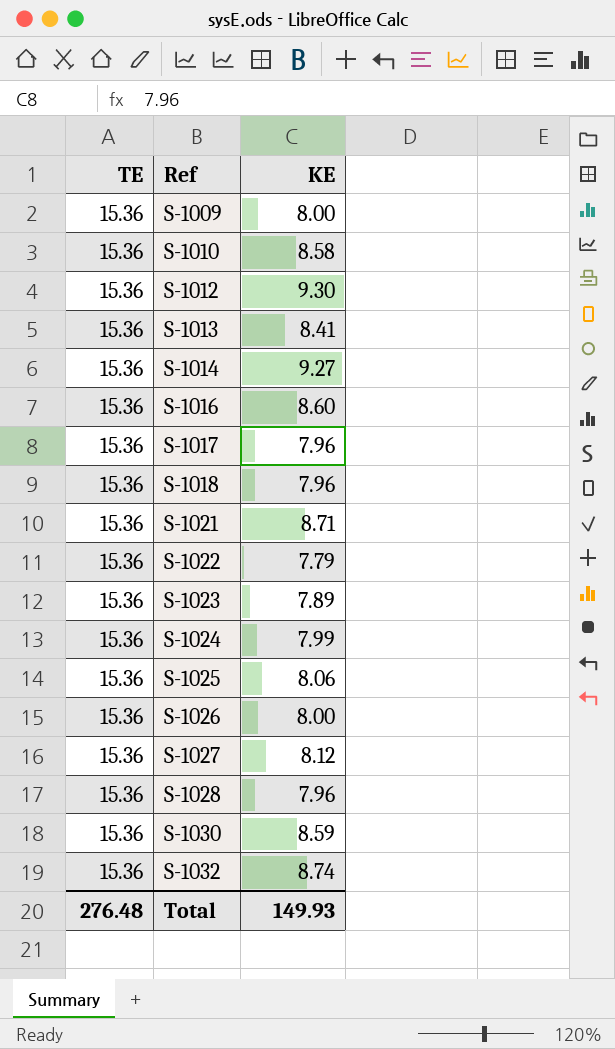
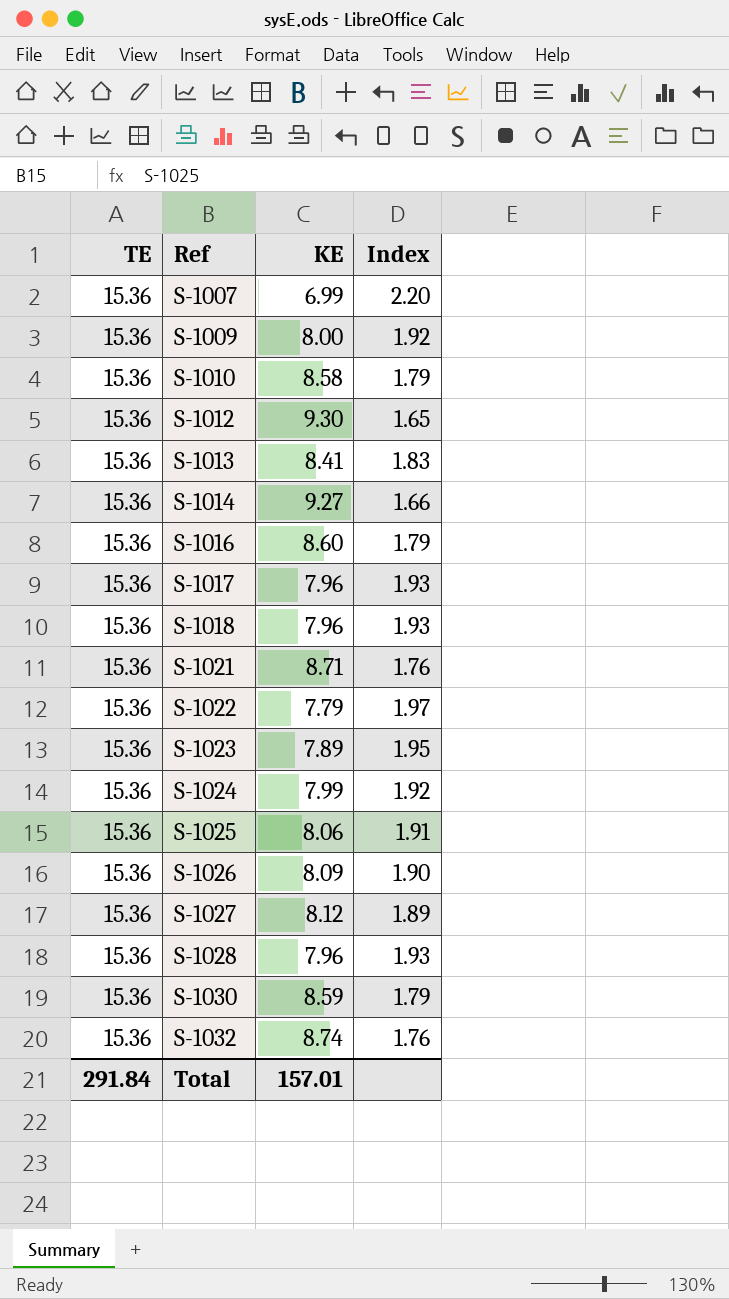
column Index | formula: none -> [TE] / [KE]
row S-1007: none -> 15.36 | 6.99 | 2.20
S-1026 | KE: 8.00 -> 8.09
Total | TE: 276.48 -> 291.84
Total | KE: 149.93 -> 157.01

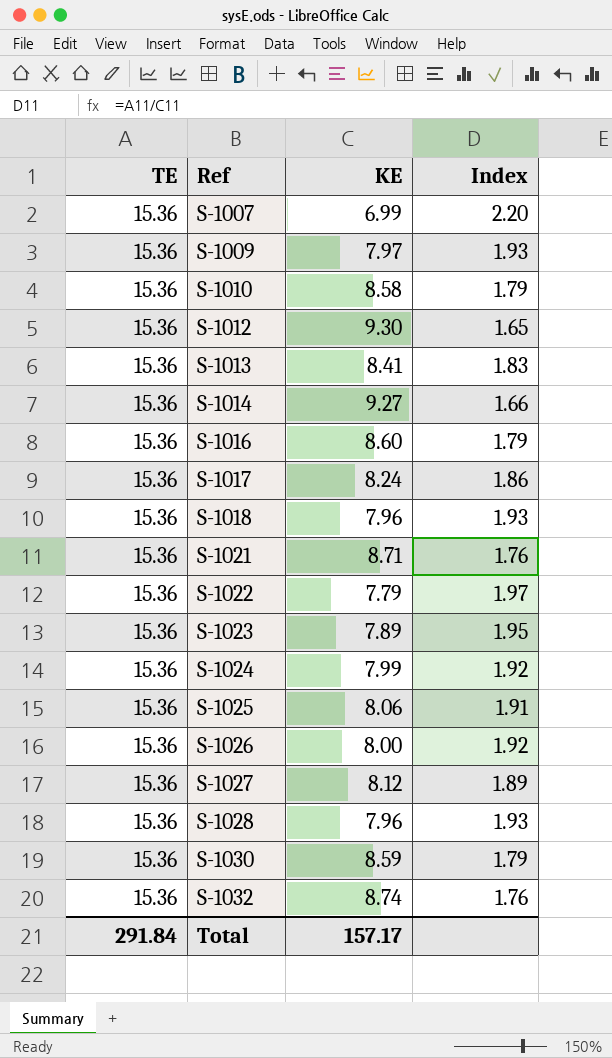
S-1009 | KE: 8.00 -> 7.97
S-1009 | Index: 1.92 -> 1.93
S-1017 | KE: 7.96 -> 8.24
S-1017 | Index: 1.93 -> 1.86
S-1026 | KE: 8.09 -> 8.00
S-1026 | Index: 1.90 -> 1.92
Total | KE: 157.01 -> 157.17

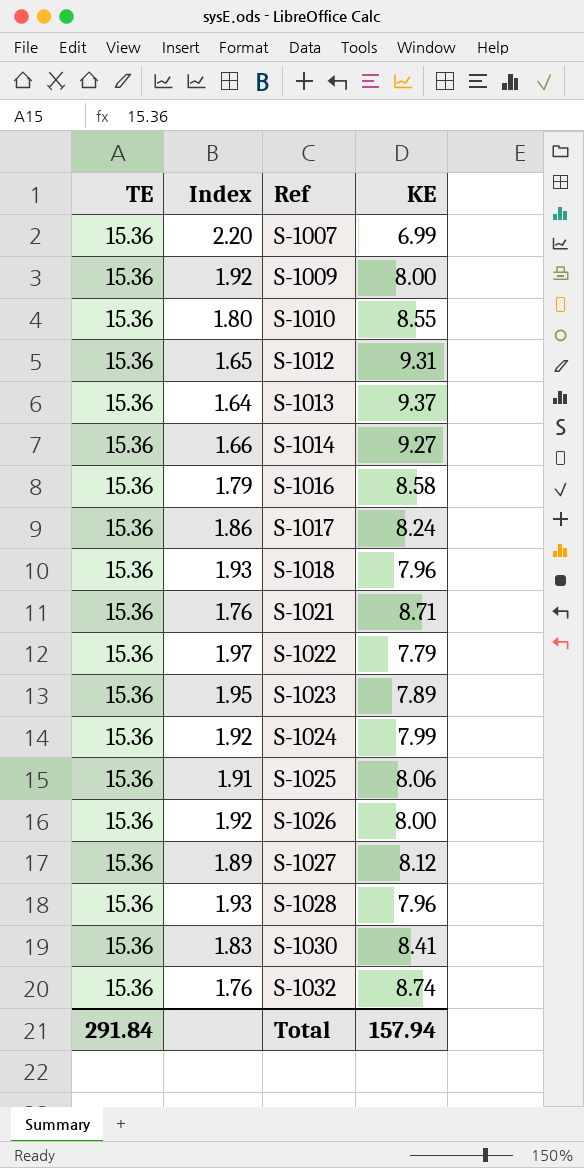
column Index | position: 4 -> 2
S-1009 | Index: 1.93 -> 1.92
S-1009 | KE: 7.97 -> 8.00
S-1010 | Index: 1.79 -> 1.80
S-1010 | KE: 8.58 -> 8.55
S-1012 | KE: 9.30 -> 9.31
S-1013 | Index: 1.83 -> 1.64
S-1013 | KE: 8.41 -> 9.37
S-1016 | KE: 8.60 -> 8.58
S-1030 | Index: 1.79 -> 1.83
S-1030 | KE: 8.59 -> 8.41
Total | KE: 157.17 -> 157.94

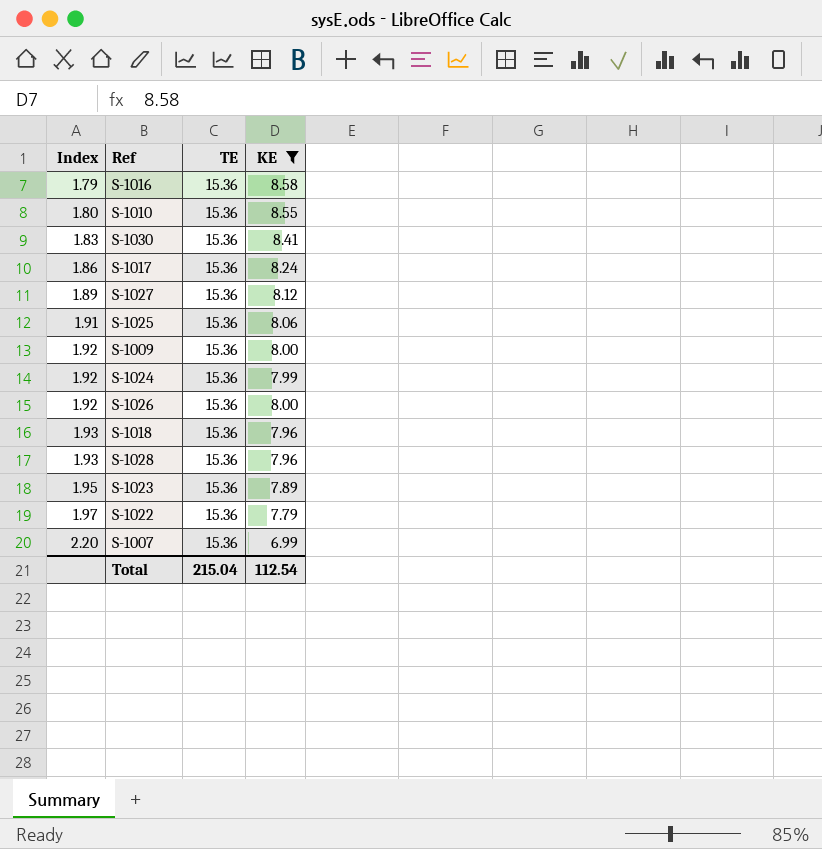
filter: none -> KE <= 8.58
row order: Ref ascending -> Index ascending
column TE | position: 1 -> 3
Total | TE: 291.84 -> 215.04
Total | KE: 157.94 -> 112.54

